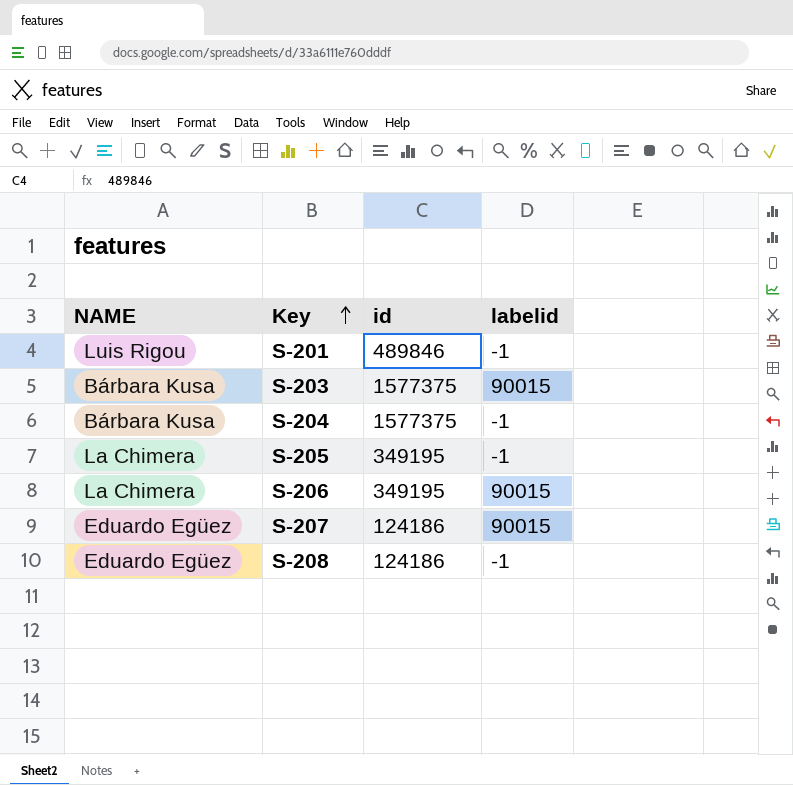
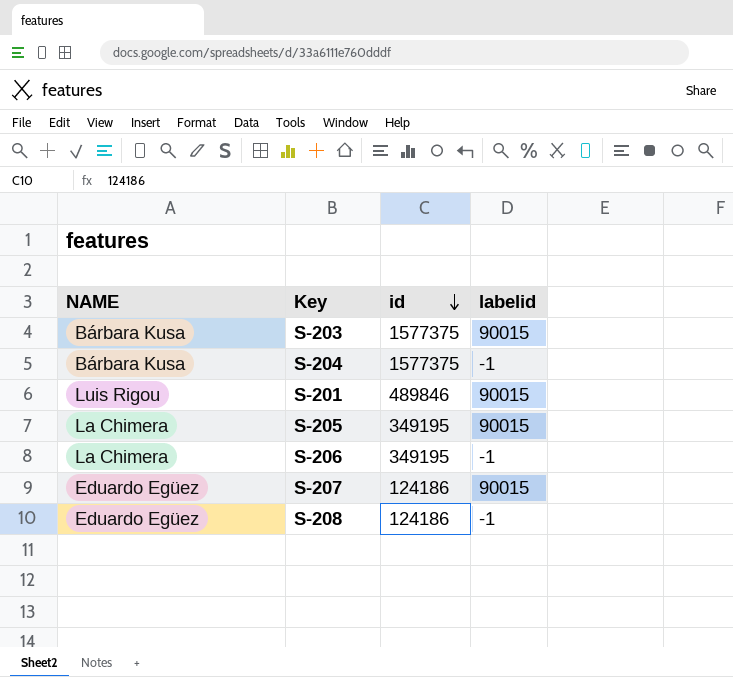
row order: Key ascending -> id descending
S-201 | labelid: -1 -> 90015
S-205 | labelid: -1 -> 90015
S-206 | labelid: 90015 -> -1

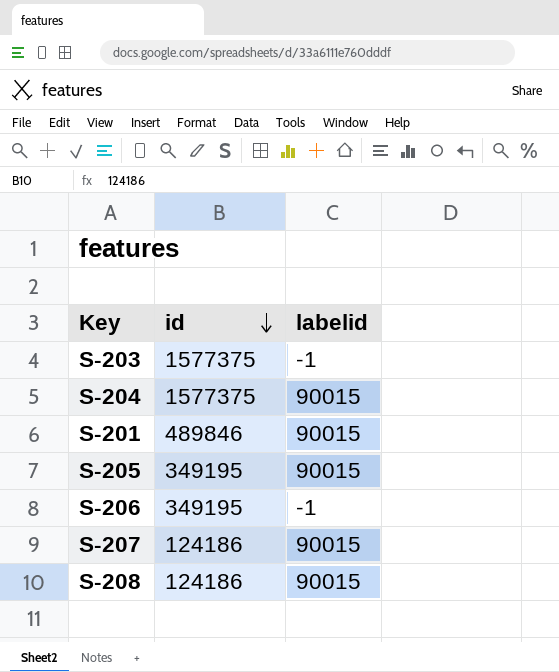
column NAME | position: 1 -> none
S-203 | labelid: 90015 -> -1
S-204 | labelid: -1 -> 90015
S-208 | labelid: -1 -> 90015

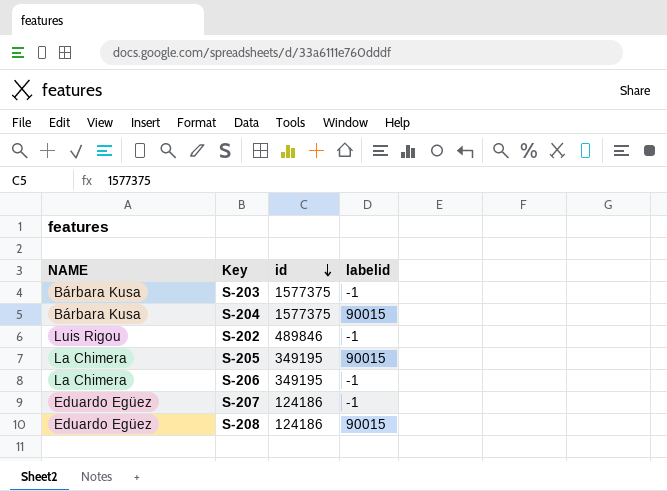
column NAME | position: none -> 1
row S-201: 489846 | 90015 -> none
row S-202: none -> Luis Rigou | 489846 | -1
S-207 | labelid: 90015 -> -1

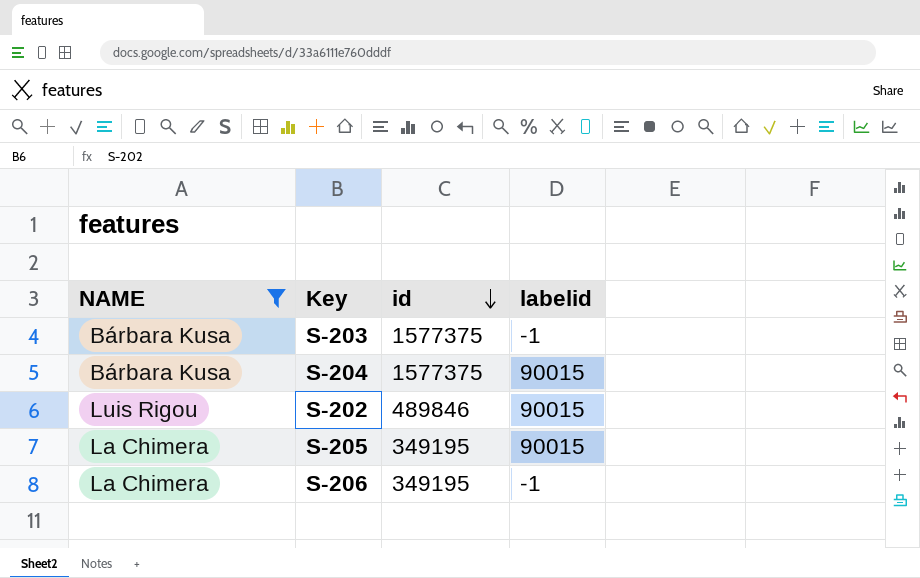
filter: none -> NAME != Eduardo Egüez
S-202 | labelid: -1 -> 90015

